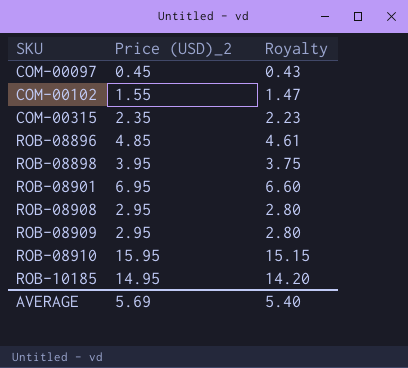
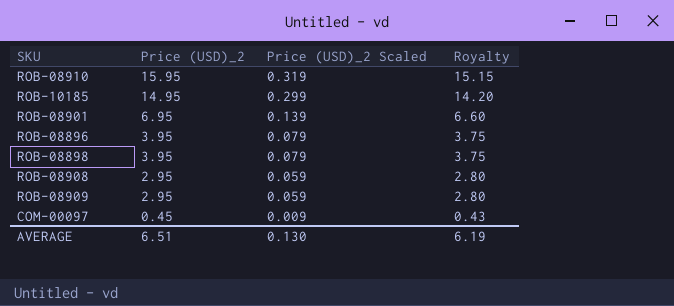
row order: SKU ascending -> Price (USD)_2 descending
column Price (USD)_2 Scaled | formula: none -> [Price (USD)_2] * 0.02
row COM-00102: 1.55 | 1.47 -> none
row COM-00315: 2.35 | 2.23 -> none
ROB-08896 | Price (USD)_2: 4.85 -> 3.95
ROB-08896 | Royalty: 4.61 -> 3.75
AVERAGE | Price (USD)_2: 5.69 -> 6.51
AVERAGE | Royalty: 5.40 -> 6.19

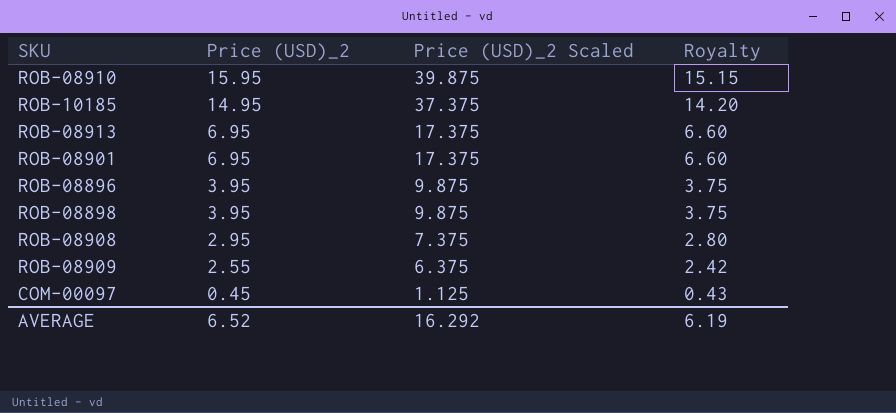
column Price (USD)_2 Scaled | formula: [Price (USD)_2] * 0.02 -> [Price (USD)_2] * 2.5
row ROB-08913: none -> 6.95 | 17.375 | 6.60
ROB-08909 | Price (USD)_2: 2.95 -> 2.55
ROB-08909 | Royalty: 2.80 -> 2.42
AVERAGE | Price (USD)_2: 6.51 -> 6.52
AVERAGE | Price (USD)_2 Scaled: 0.130 -> 16.292

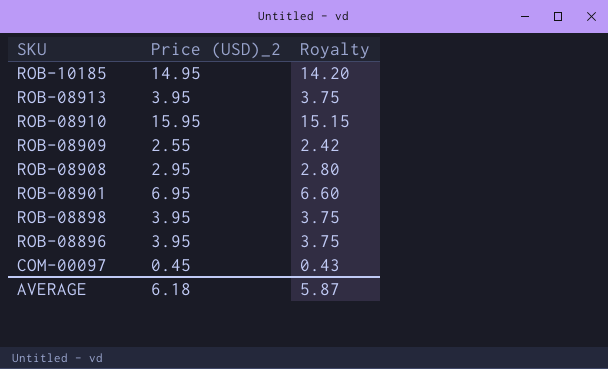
row order: Price (USD)_2 descending -> SKU descending
column Price (USD)_2 Scaled | formula: [Price (USD)_2] * 2.5 -> none
ROB-08913 | Price (USD)_2: 6.95 -> 3.95
ROB-08913 | Royalty: 6.60 -> 3.75
AVERAGE | Price (USD)_2: 6.52 -> 6.18
AVERAGE | Royalty: 6.19 -> 5.87

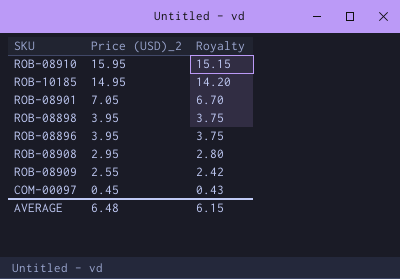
row order: SKU descending -> Price (USD)_2 descending
row ROB-08913: 3.95 | 3.75 -> none
ROB-08901 | Price (USD)_2: 6.95 -> 7.05
ROB-08901 | Royalty: 6.60 -> 6.70
AVERAGE | Price (USD)_2: 6.18 -> 6.48
AVERAGE | Royalty: 5.87 -> 6.15

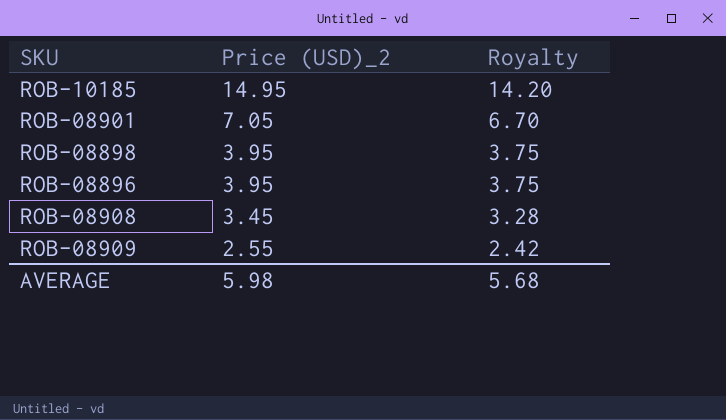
row ROB-08910: 15.95 | 15.15 -> none
row COM-00097: 0.45 | 0.43 -> none
ROB-08908 | Price (USD)_2: 2.95 -> 3.45
ROB-08908 | Royalty: 2.80 -> 3.28
AVERAGE | Price (USD)_2: 6.48 -> 5.98
AVERAGE | Royalty: 6.15 -> 5.68

